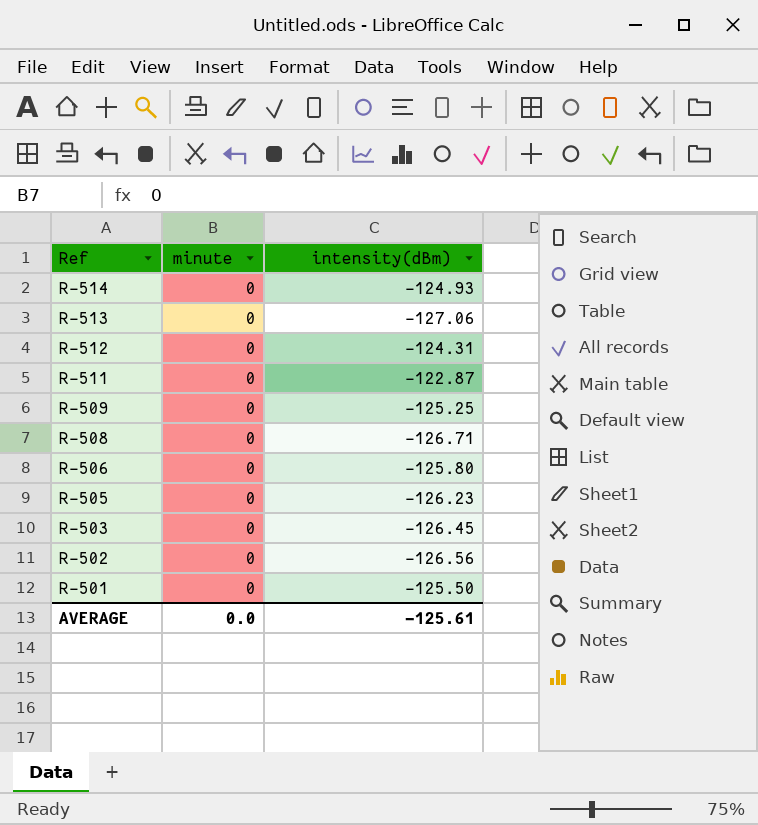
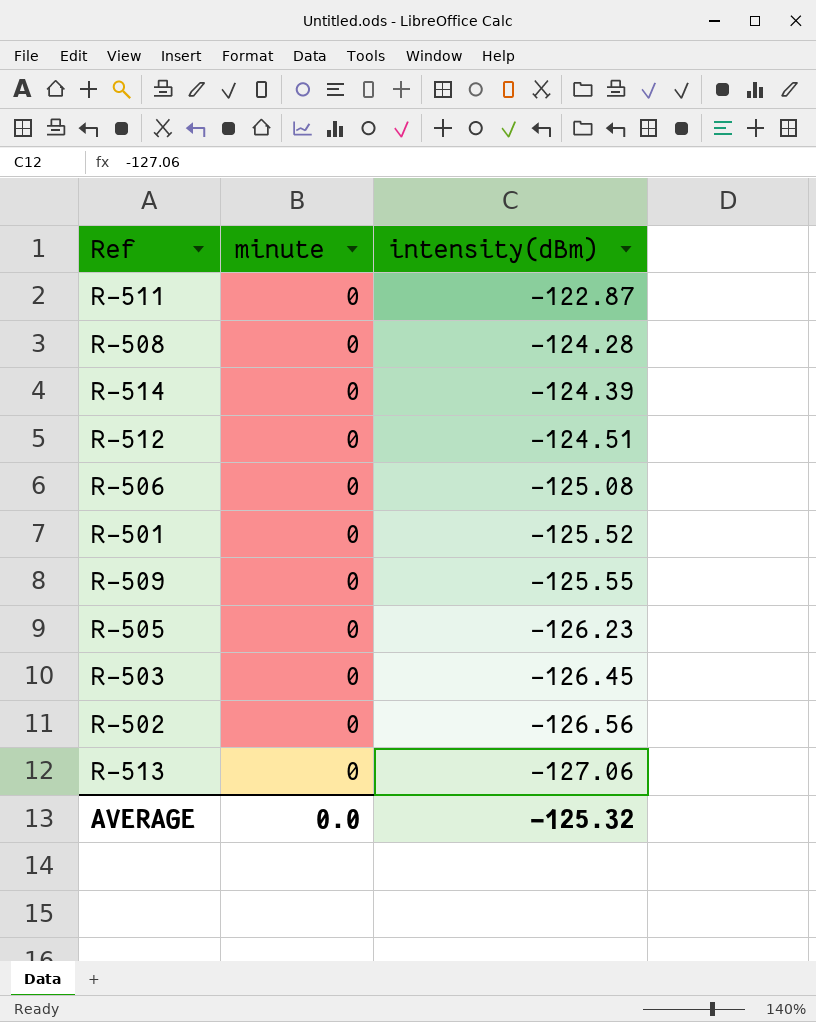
row order: Ref descending -> intensity(dBm) descending
R-508 | intensity(dBm): -126.71 -> -124.28
R-514 | intensity(dBm): -124.93 -> -124.39
R-512 | intensity(dBm): -124.31 -> -124.51
R-506 | intensity(dBm): -125.80 -> -125.08
R-501 | intensity(dBm): -125.50 -> -125.52
R-509 | intensity(dBm): -125.25 -> -125.55
AVERAGE | intensity(dBm): -125.61 -> -125.32

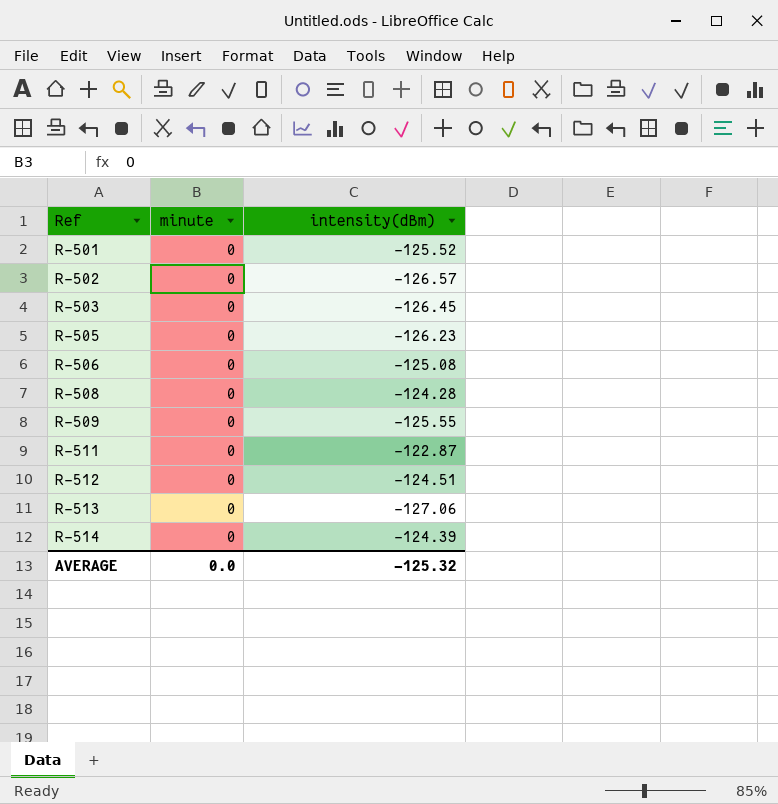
row order: intensity(dBm) descending -> Ref ascending
R-502 | intensity(dBm): -126.56 -> -126.57

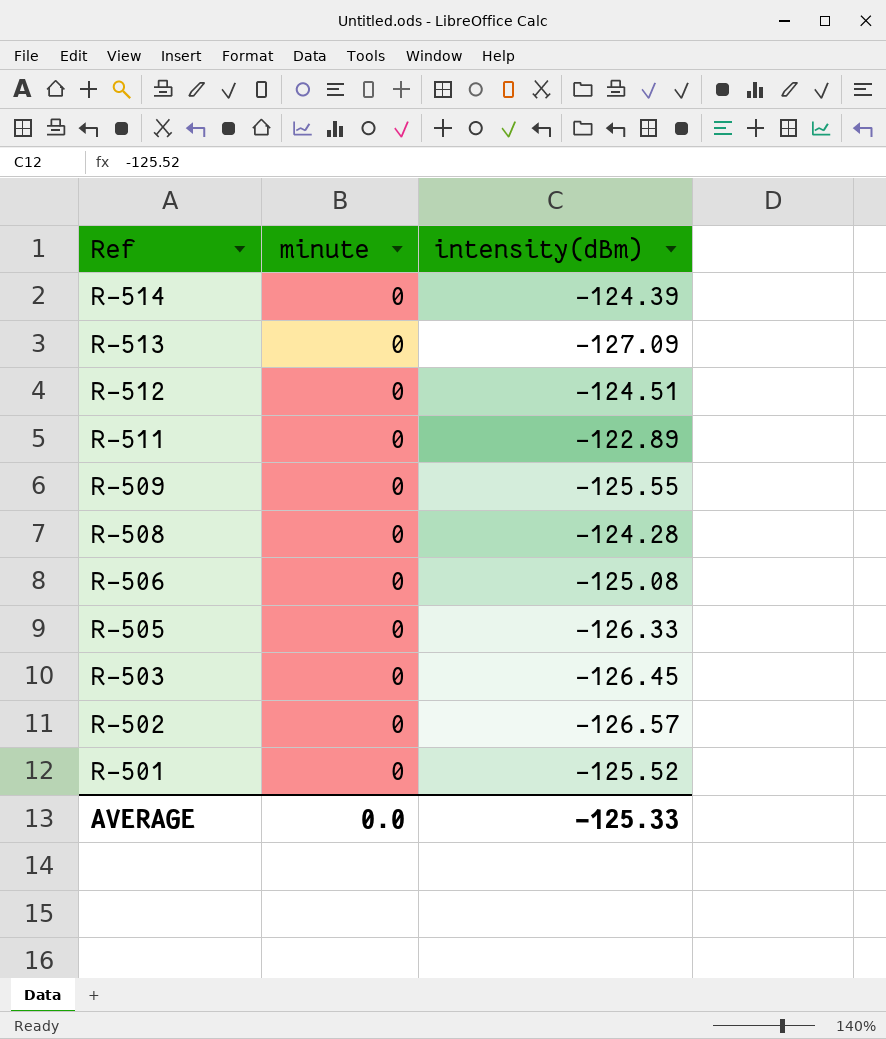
row order: Ref ascending -> Ref descending
R-513 | intensity(dBm): -127.06 -> -127.09
R-511 | intensity(dBm): -122.87 -> -122.89
R-505 | intensity(dBm): -126.23 -> -126.33
AVERAGE | intensity(dBm): -125.32 -> -125.33

